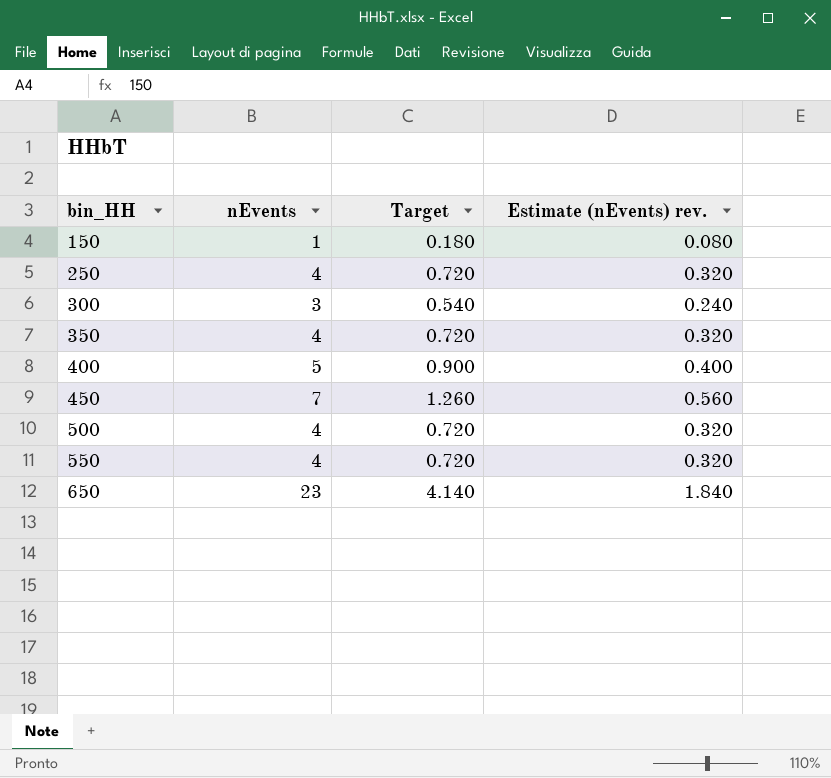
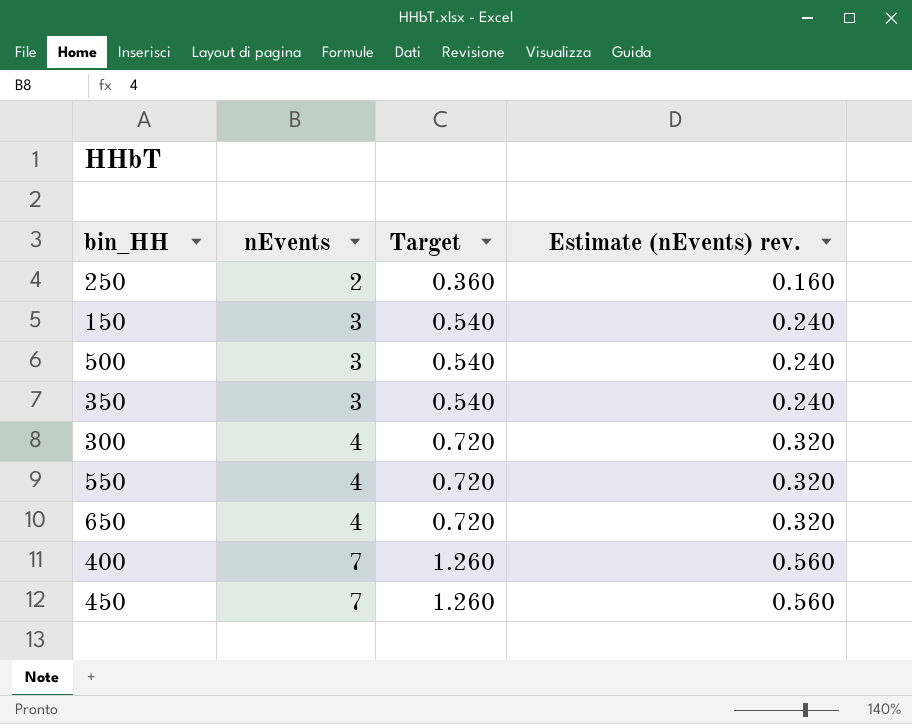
row order: bin_HH ascending -> nEvents ascending
250 | nEvents: 4 -> 2
250 | Target: 0.720 -> 0.360
250 | Estimate (nEvents) rev.: 0.320 -> 0.160
150 | nEvents: 1 -> 3
150 | Target: 0.180 -> 0.540
150 | Estimate (nEvents) rev.: 0.080 -> 0.240
500 | nEvents: 4 -> 3
500 | Target: 0.720 -> 0.540
500 | Estimate (nEvents) rev.: 0.320 -> 0.240
350 | nEvents: 4 -> 3
350 | Target: 0.720 -> 0.540
350 | Estimate (nEvents) rev.: 0.320 -> 0.240
300 | nEvents: 3 -> 4
300 | Target: 0.540 -> 0.720
300 | Estimate (nEvents) rev.: 0.240 -> 0.320
650 | nEvents: 23 -> 4
650 | Target: 4.140 -> 0.720
650 | Estimate (nEvents) rev.: 1.840 -> 0.320
400 | nEvents: 5 -> 7
400 | Target: 0.900 -> 1.260
400 | Estimate (nEvents) rev.: 0.400 -> 0.560

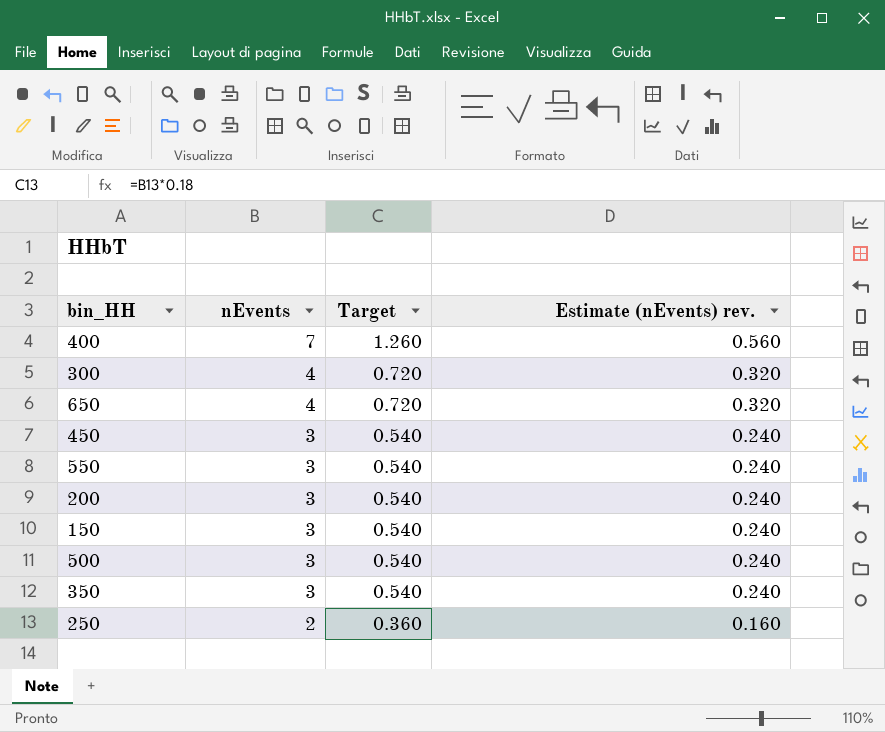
row order: nEvents ascending -> nEvents descending
450 | nEvents: 7 -> 3
450 | Target: 1.260 -> 0.540
450 | Estimate (nEvents) rev.: 0.560 -> 0.240
550 | nEvents: 4 -> 3
550 | Target: 0.720 -> 0.540
550 | Estimate (nEvents) rev.: 0.320 -> 0.240
row 200: none -> 3 | 0.540 | 0.240

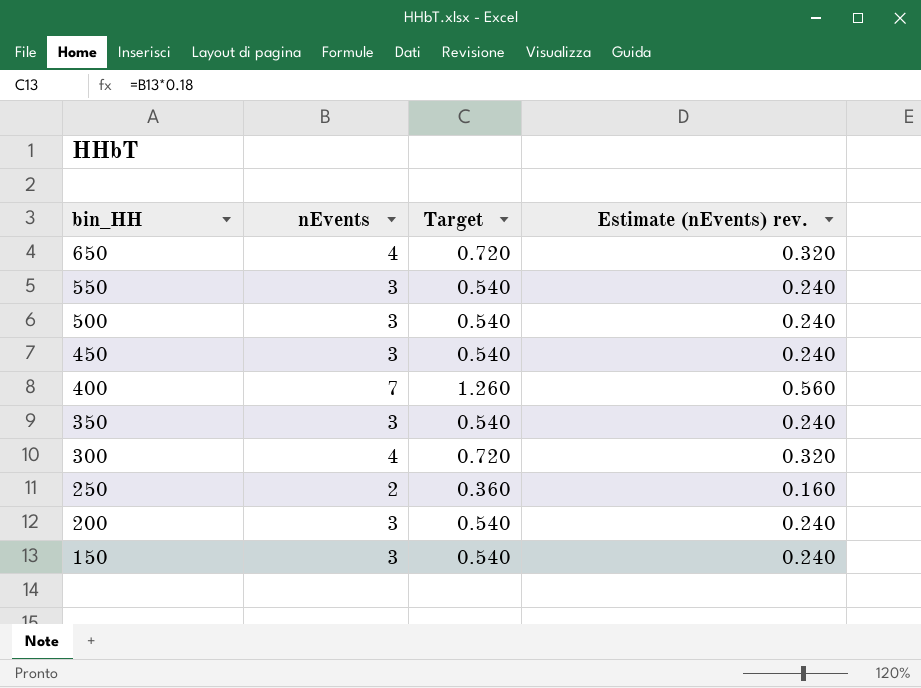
row order: nEvents descending -> bin_HH descending

